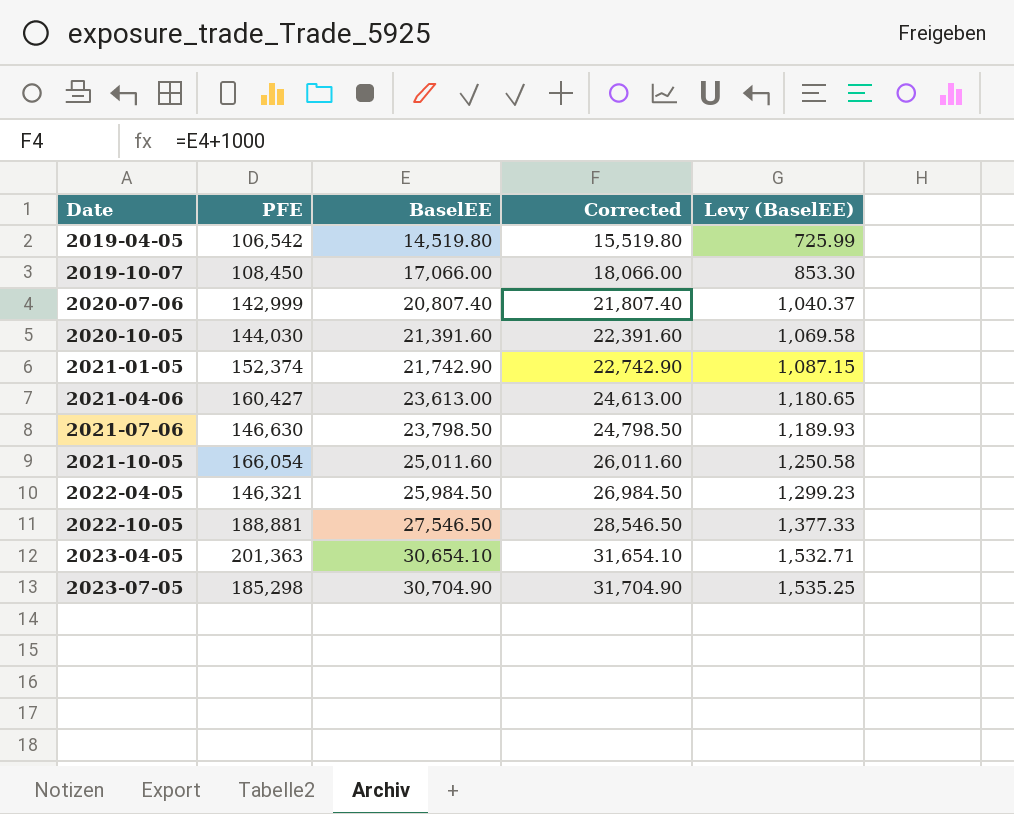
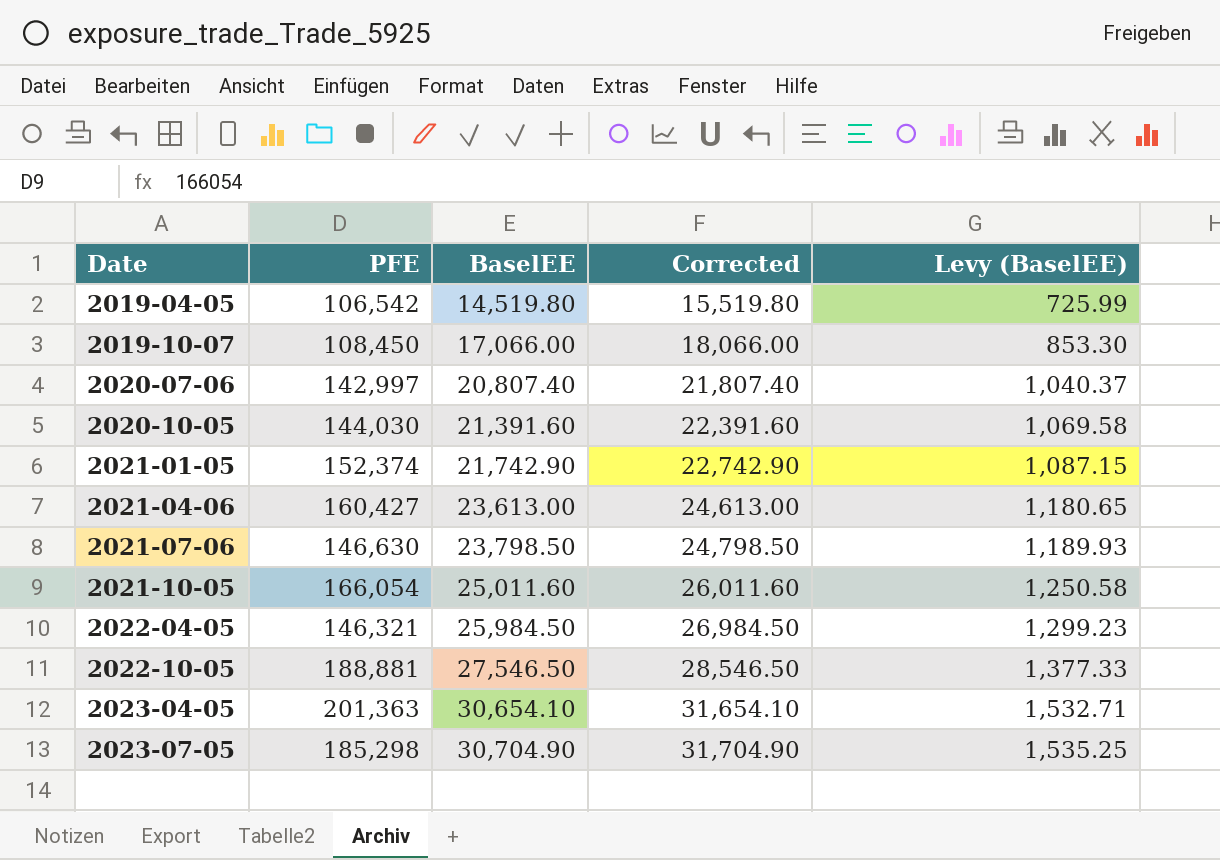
2020-07-06 | PFE: 142,999 -> 142,997

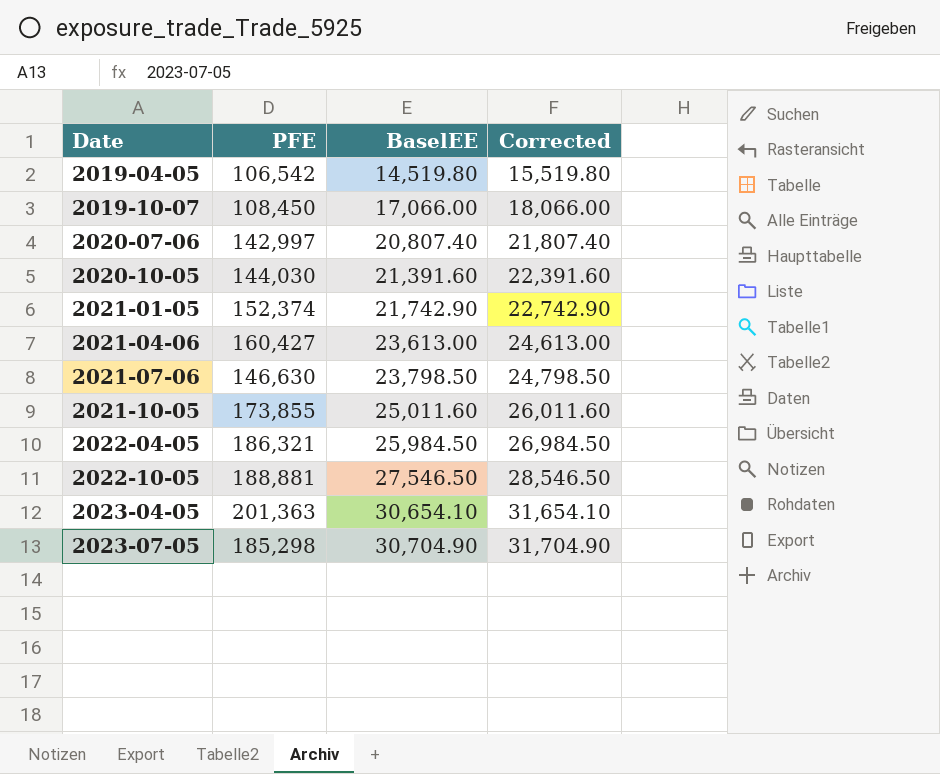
column Levy (BaselEE) | formula: [BaselEE] * 0.05 -> none
2021-10-05 | PFE: 166,054 -> 173,855
2022-04-05 | PFE: 146,321 -> 186,321

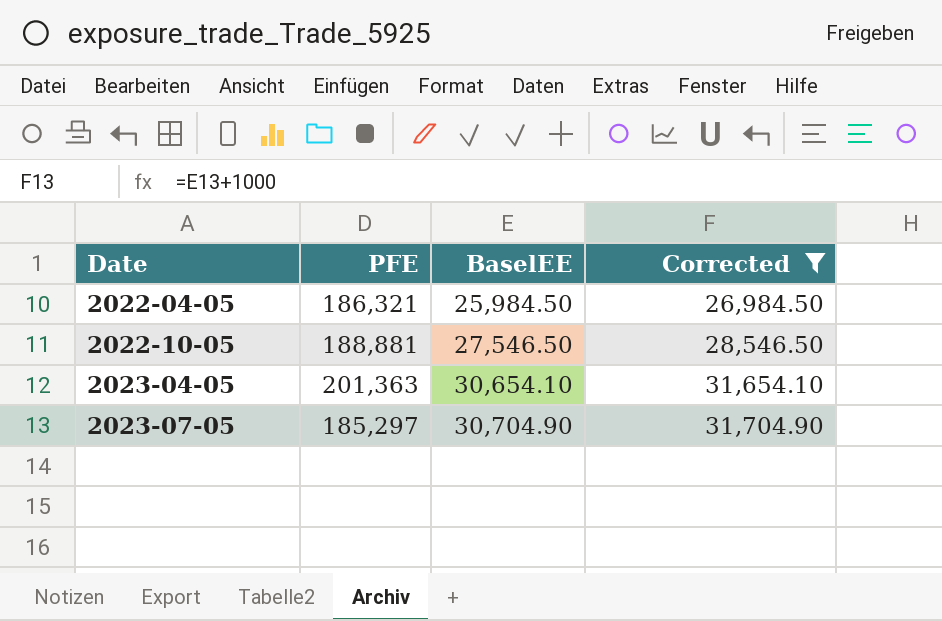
filter: none -> Corrected >= 26,984.50
2023-07-05 | PFE: 185,298 -> 185,297

